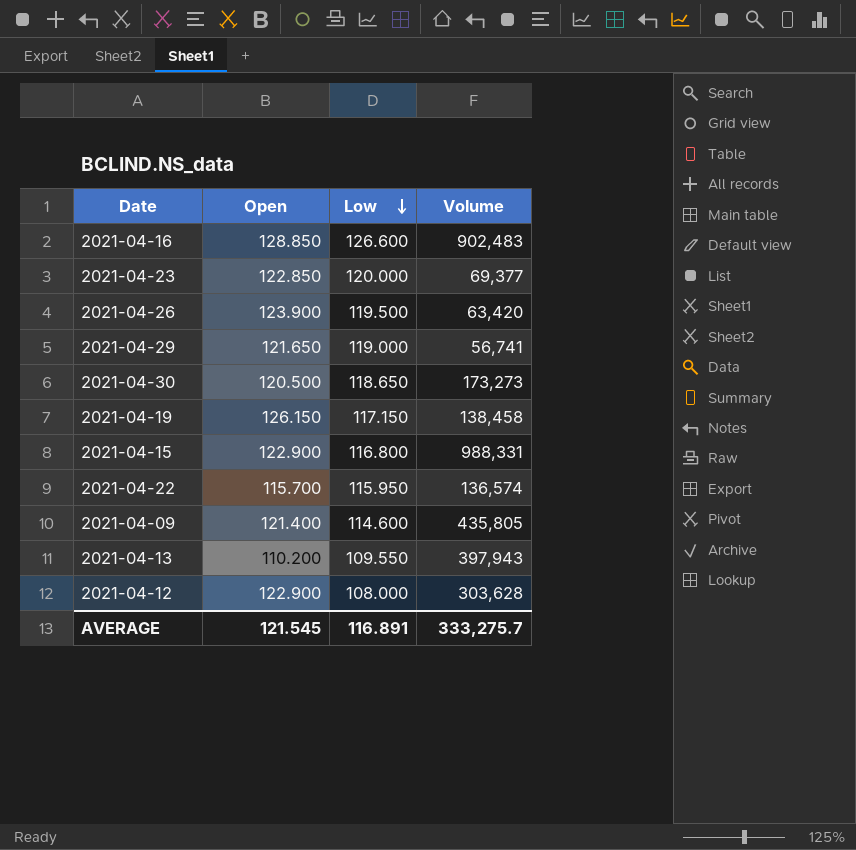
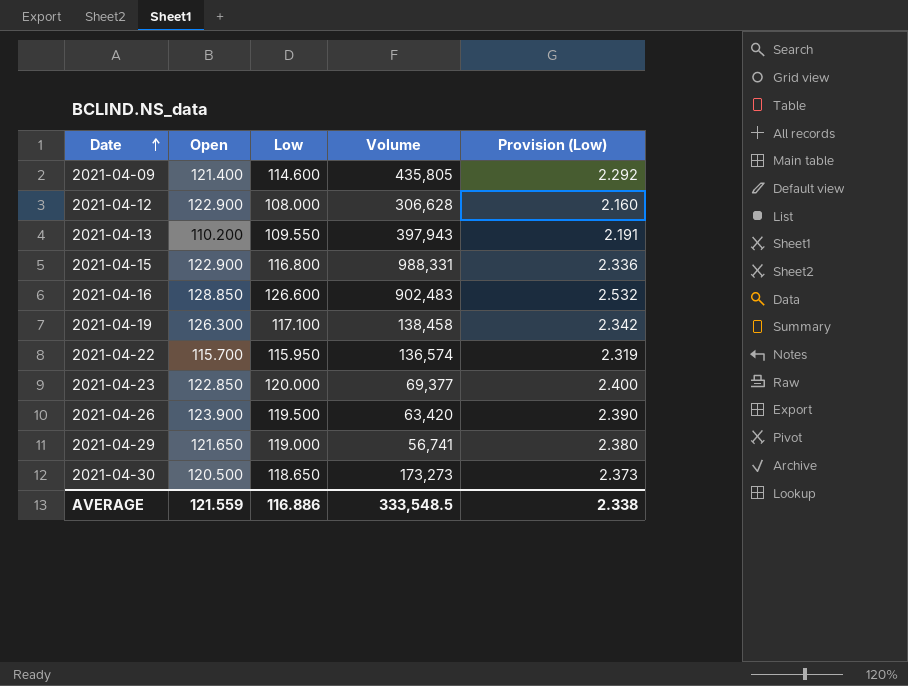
row order: Low descending -> Date ascending
column Provision (Low) | formula: none -> [Low] * 0.02
2021-04-12 | Volume: 303,628 -> 306,628
2021-04-19 | Open: 126.150 -> 126.300
2021-04-19 | Low: 117.150 -> 117.100
AVERAGE | Open: 121.545 -> 121.559
AVERAGE | Low: 116.891 -> 116.886
AVERAGE | Volume: 333,275.7 -> 333,548.5

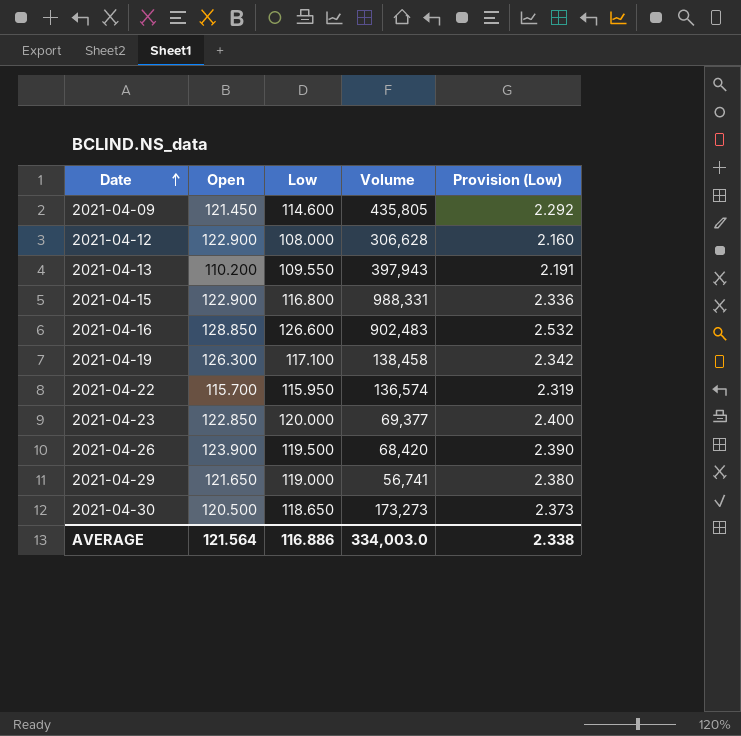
2021-04-09 | Open: 121.400 -> 121.450
2021-04-26 | Volume: 63,420 -> 68,420
AVERAGE | Open: 121.559 -> 121.564
AVERAGE | Volume: 333,548.5 -> 334,003.0

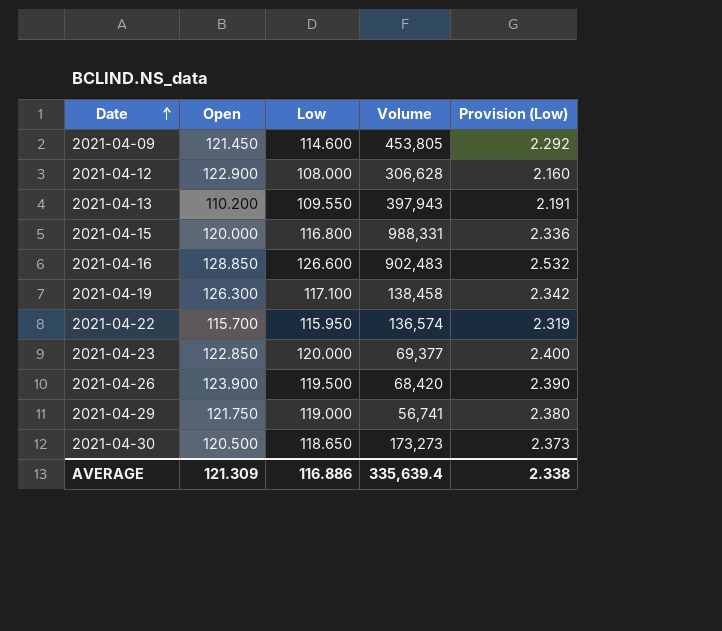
2021-04-09 | Volume: 435,805 -> 453,805
2021-04-15 | Open: 122.900 -> 120.000
2021-04-29 | Open: 121.650 -> 121.750
AVERAGE | Open: 121.564 -> 121.309
AVERAGE | Volume: 334,003.0 -> 335,639.4

